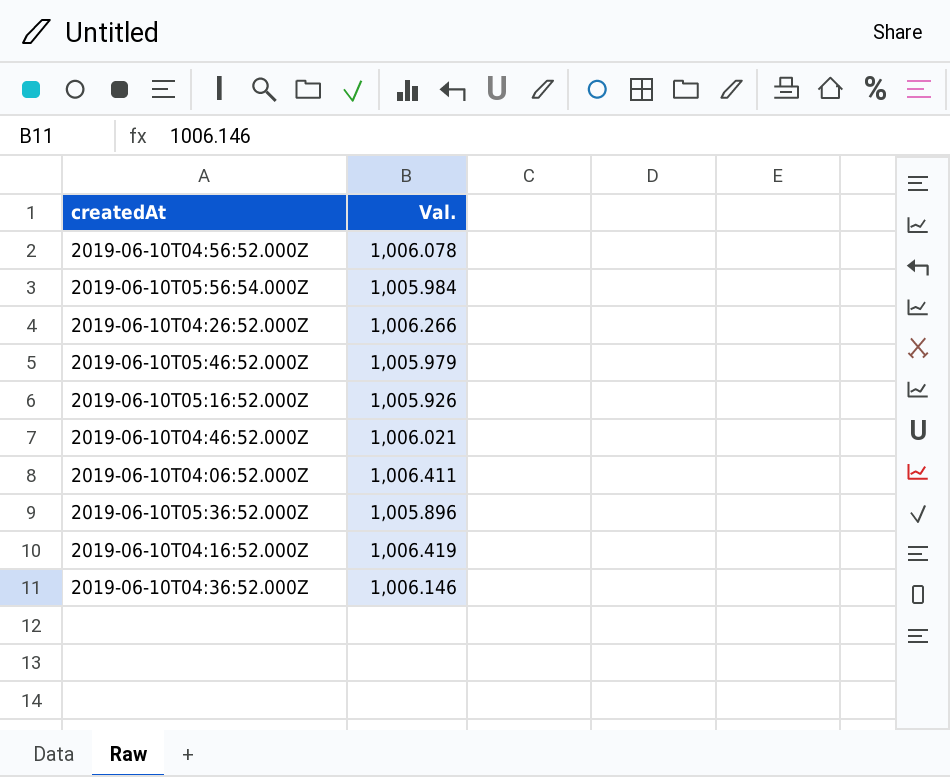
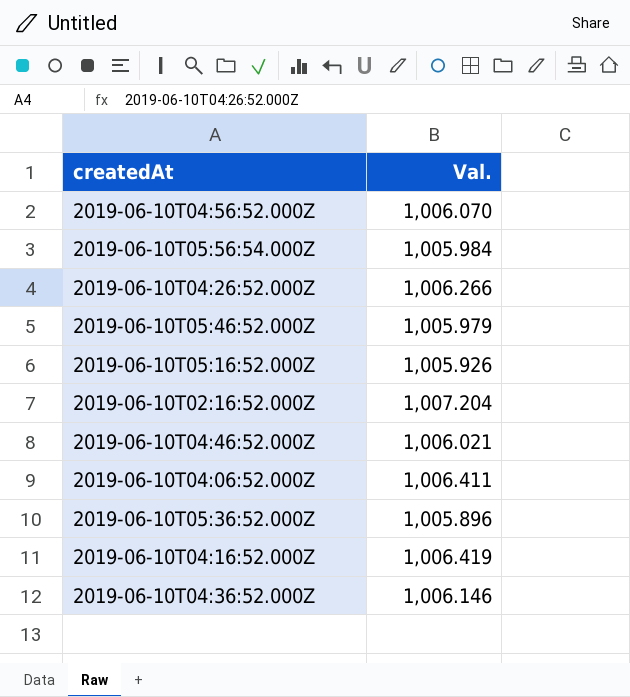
2019-06-10T04:56:52.000Z | Val.: 1,006.078 -> 1,006.070
row 2019-06-10T02:16:52.000Z: none -> 1,007.204

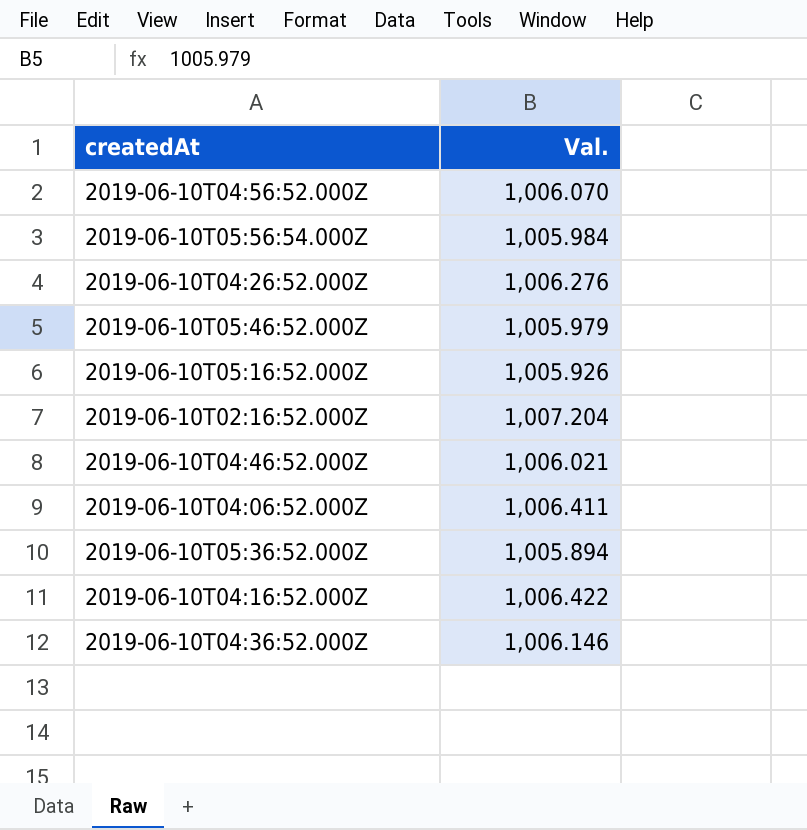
2019-06-10T04:26:52.000Z | Val.: 1,006.266 -> 1,006.276
2019-06-10T05:36:52.000Z | Val.: 1,005.896 -> 1,005.894
2019-06-10T04:16:52.000Z | Val.: 1,006.419 -> 1,006.422

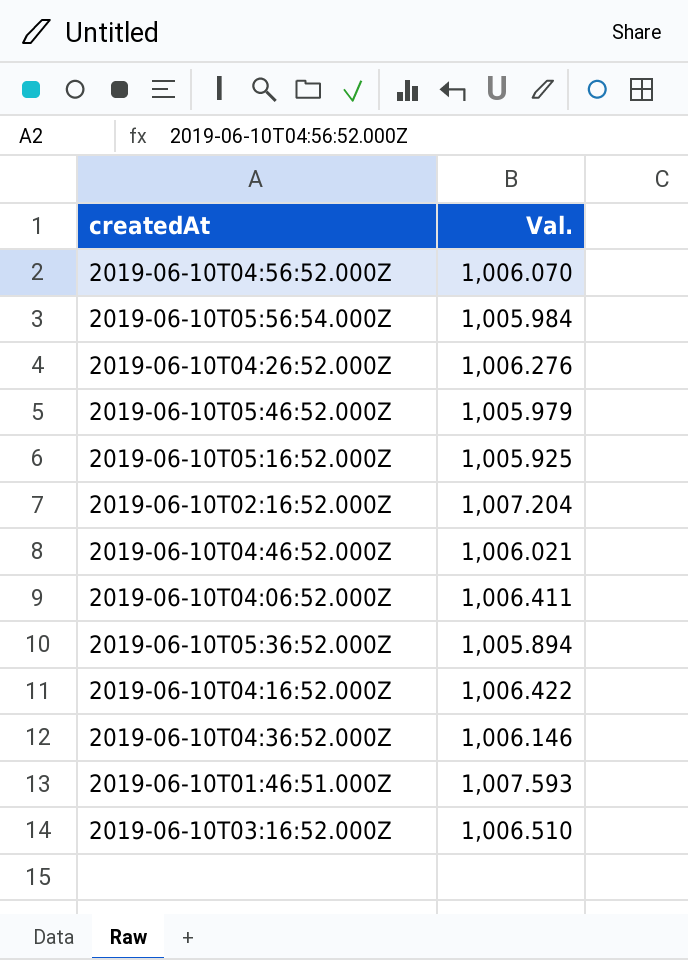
2019-06-10T05:16:52.000Z | Val.: 1,005.926 -> 1,005.925
row 2019-06-10T01:46:51.000Z: none -> 1,007.593
row 2019-06-10T03:16:52.000Z: none -> 1,006.510

